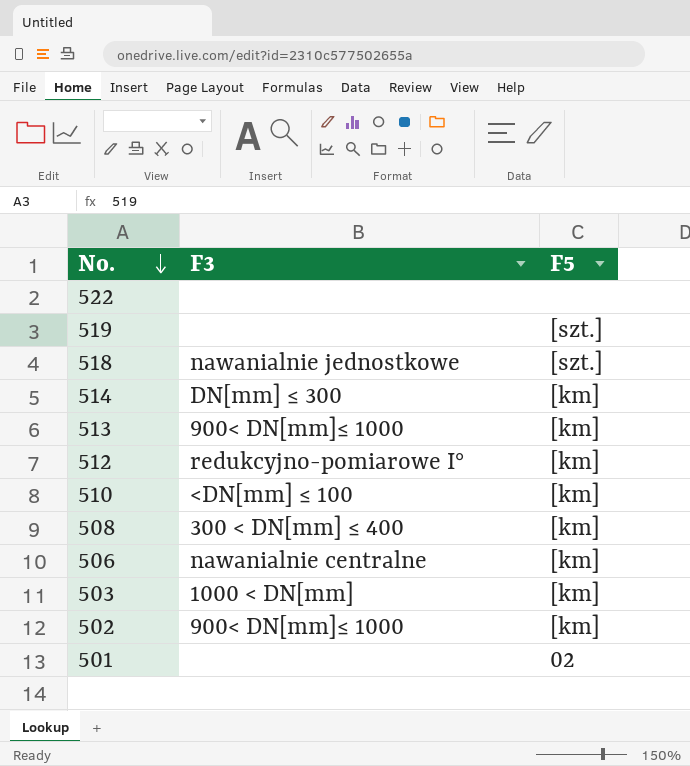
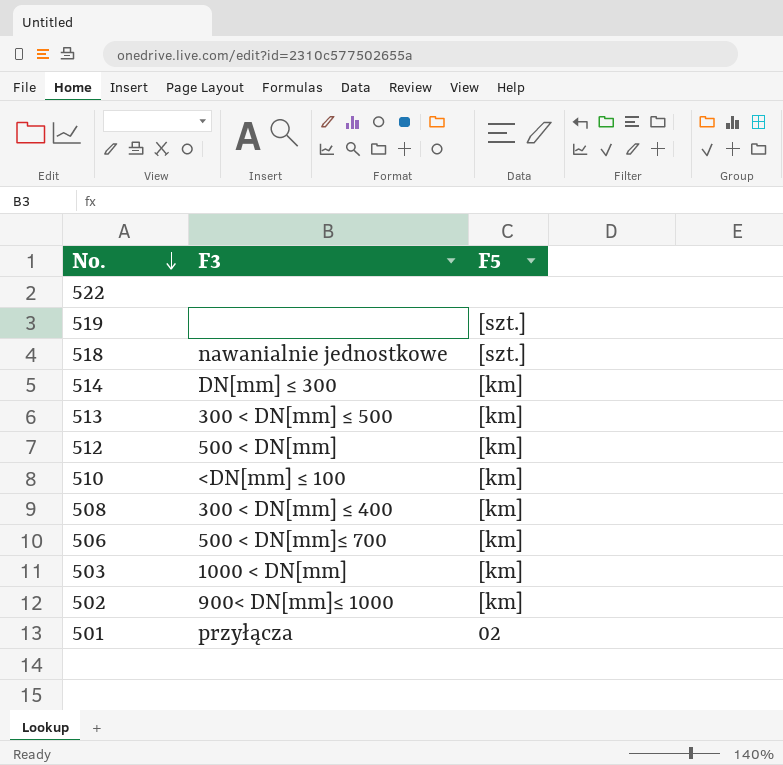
513 | F3: 900< DN[mm]≤ 1000 -> 300 < DN[mm] ≤ 500
512 | F3: redukcyjno-pomiarowe I° -> 500 < DN[mm]
506 | F3: nawanialnie centralne -> 500 < DN[mm]≤ 700
501 | F3: none -> przyłącza

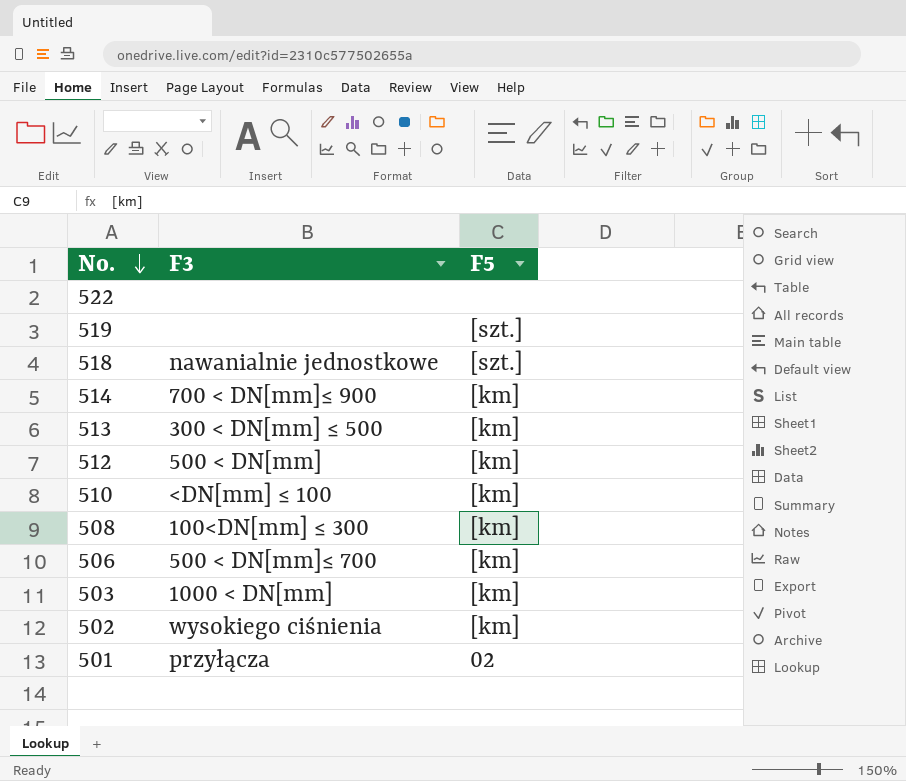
514 | F3: DN[mm] ≤ 300 -> 700 < DN[mm]≤ 900
508 | F3: 300 < DN[mm] ≤ 400 -> 100<DN[mm] ≤ 300
502 | F3: 900< DN[mm]≤ 1000 -> wysokiego ciśnienia

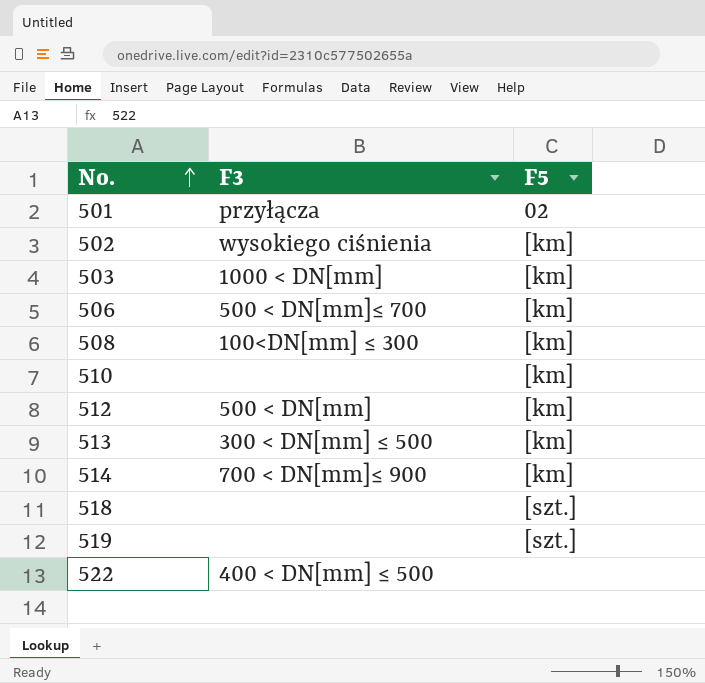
row order: No. descending -> No. ascending
510 | F3: <DN[mm] ≤ 100 -> none
518 | F3: nawanialnie jednostkowe -> none
522 | F3: none -> 400 < DN[mm] ≤ 500

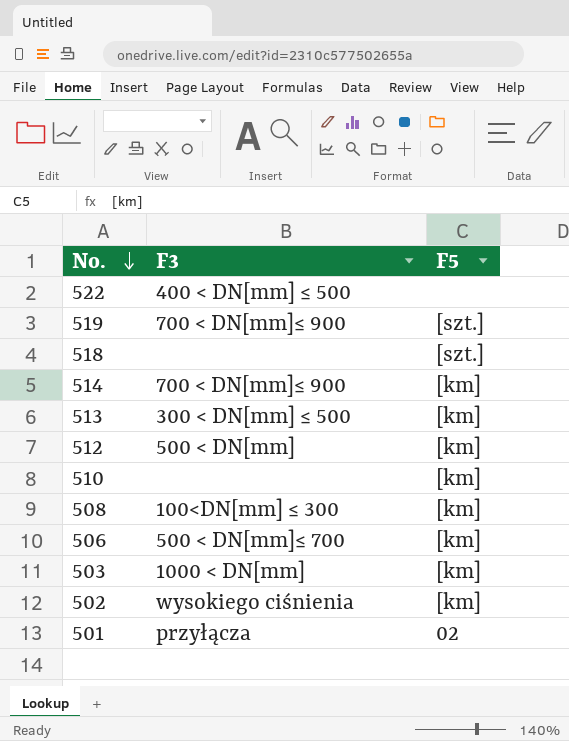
row order: No. ascending -> No. descending
519 | F3: none -> 700 < DN[mm]≤ 900

